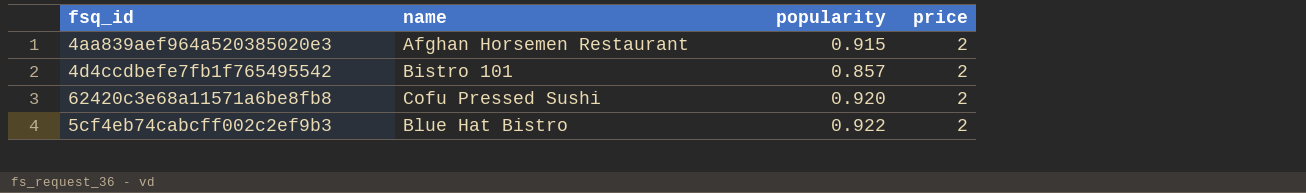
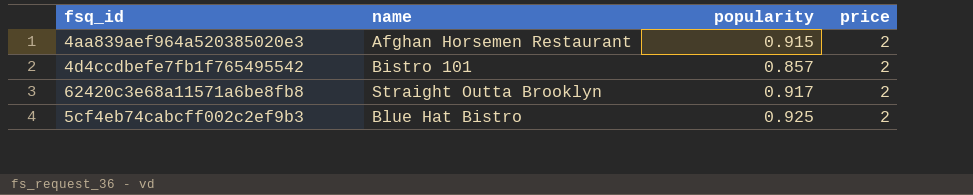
62420c3e68a11571a6be8fb8 | name: Cofu Pressed Sushi -> Straight Outta Brooklyn
62420c3e68a11571a6be8fb8 | popularity: 0.920 -> 0.917
5cf4eb74cabcff002c2ef9b3 | popularity: 0.922 -> 0.925

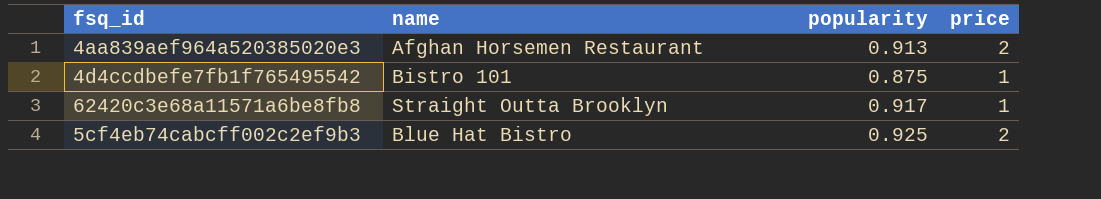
4aa839aef964a520385020e3 | popularity: 0.915 -> 0.913
4d4ccdbefe7fb1f765495542 | popularity: 0.857 -> 0.875
4d4ccdbefe7fb1f765495542 | price: 2 -> 1
62420c3e68a11571a6be8fb8 | price: 2 -> 1

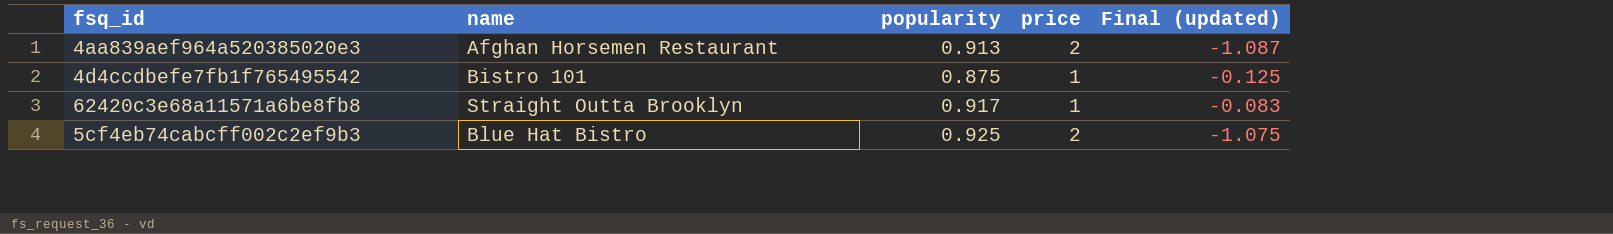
column Final (updated) | formula: none -> [popularity] - [price]

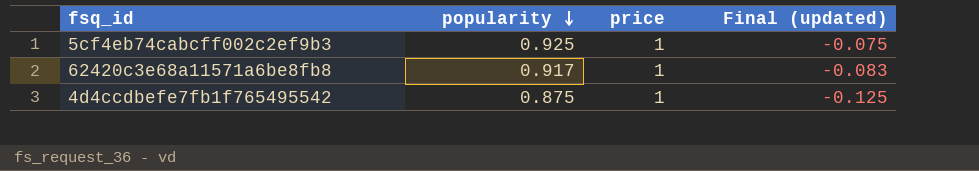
row order: none -> popularity descending
column name | position: 2 -> none
row 4aa839aef964a520385020e3: Afghan Horsemen Restaurant | 0.913 | 2 | -1.087 -> none
5cf4eb74cabcff002c2ef9b3 | price: 2 -> 1
5cf4eb74cabcff002c2ef9b3 | Final (updated): -1.075 -> -0.075

